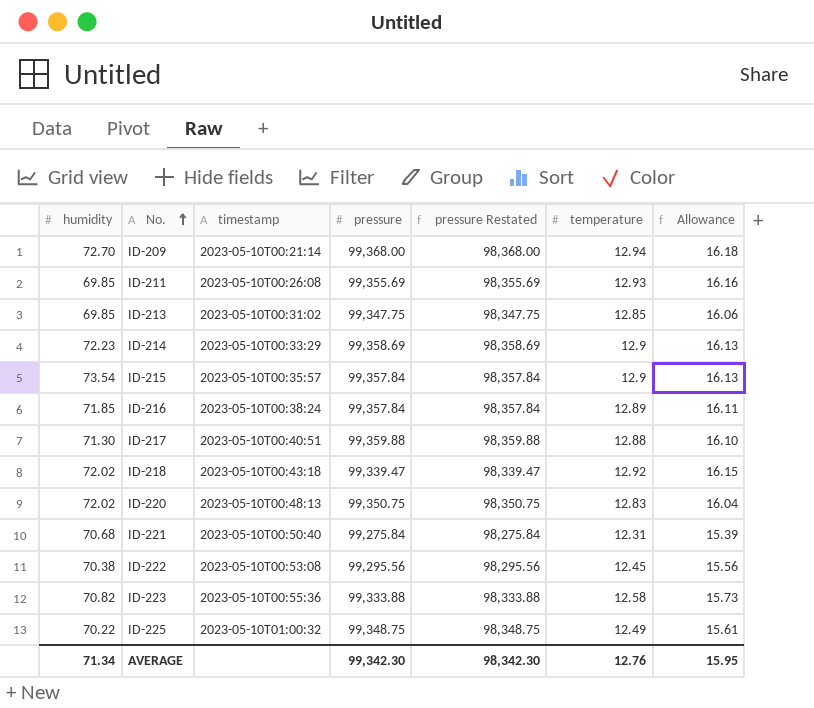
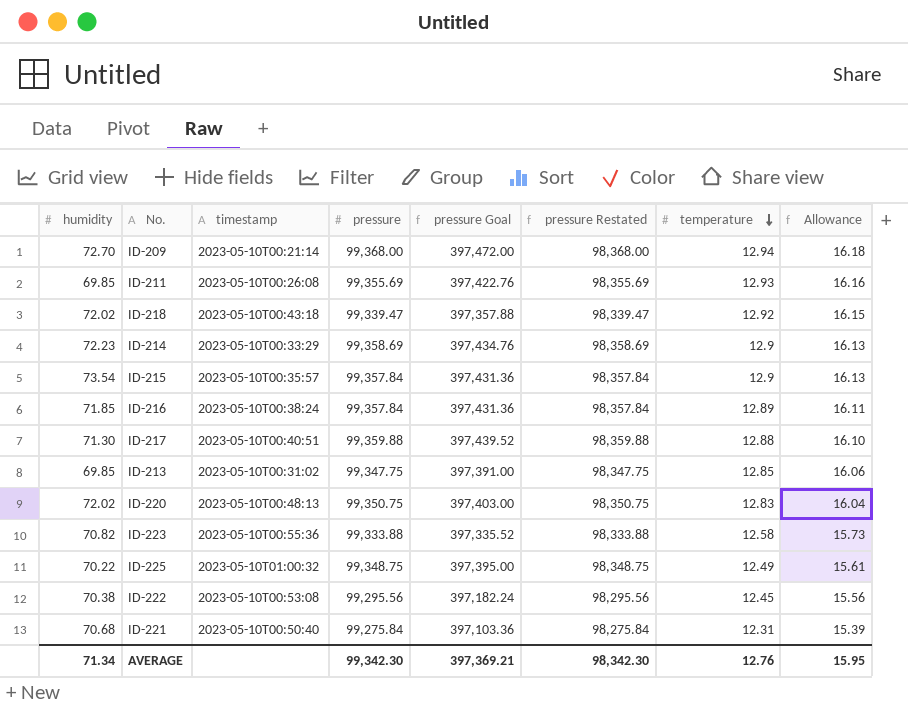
row order: No. ascending -> temperature descending
column pressure Goal | formula: none -> [pressure] * 4

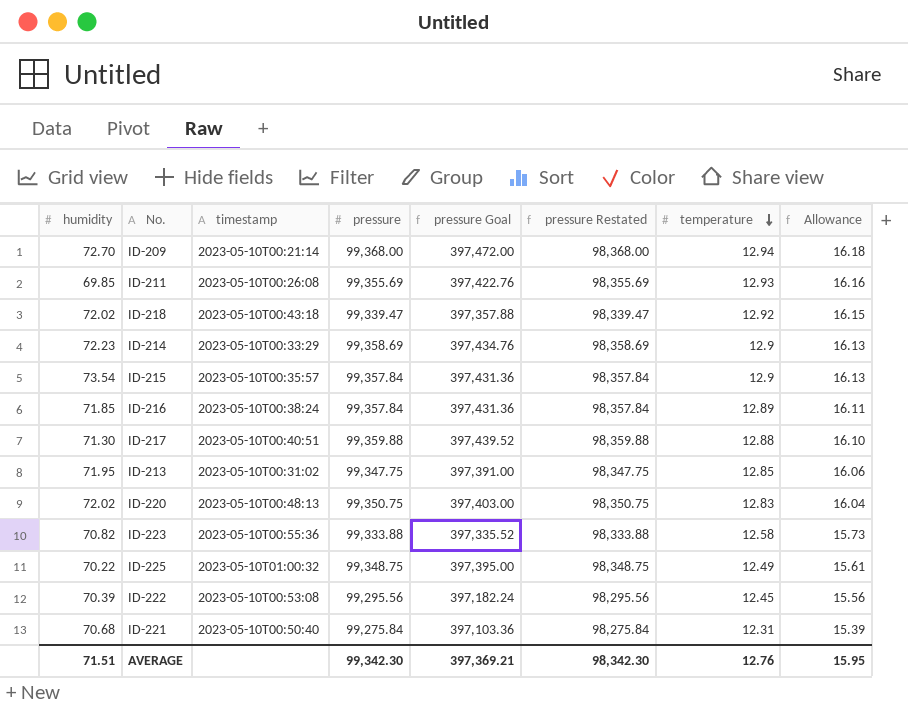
ID-213 | humidity: 69.85 -> 71.95
ID-222 | humidity: 70.38 -> 70.39
AVERAGE | humidity: 71.34 -> 71.51

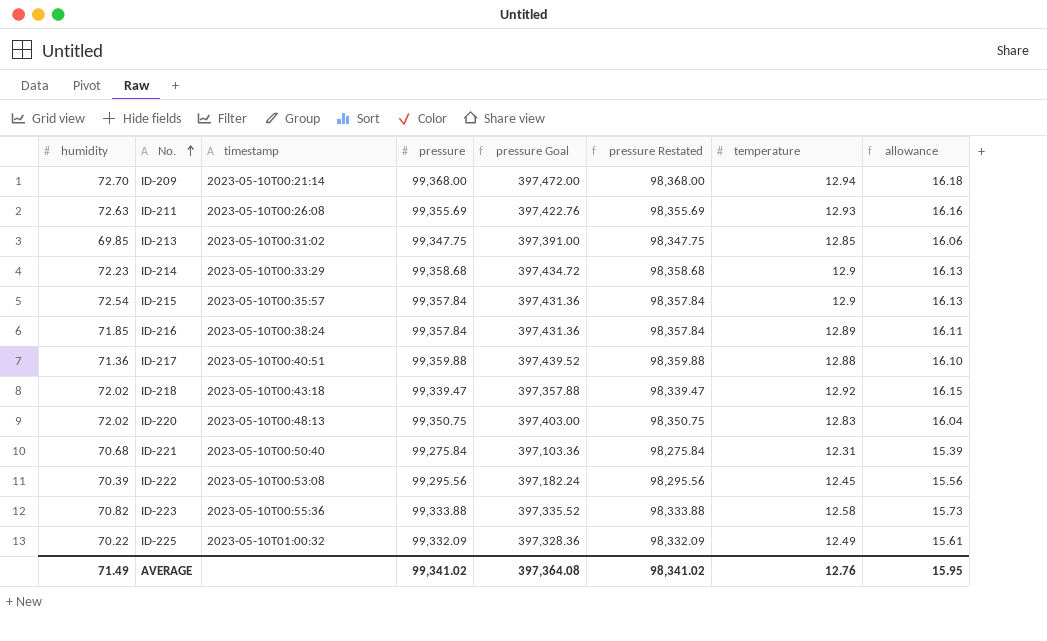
row order: temperature descending -> No. ascending
column name: Allowance -> allowance
ID-211 | humidity: 69.85 -> 72.63
ID-213 | humidity: 71.95 -> 69.85
ID-214 | pressure: 99,358.69 -> 99,358.68
ID-214 | pressure Goal: 397,434.76 -> 397,434.72
ID-214 | pressure Restated: 98,358.69 -> 98,358.68
ID-215 | humidity: 73.54 -> 72.54
ID-217 | humidity: 71.30 -> 71.36
ID-225 | pressure: 99,348.75 -> 99,332.09
ID-225 | pressure Goal: 397,395.00 -> 397,328.36
ID-225 | pressure Restated: 98,348.75 -> 98,332.09
AVERAGE | humidity: 71.51 -> 71.49
AVERAGE | pressure: 99,342.30 -> 99,341.02
AVERAGE | pressure Goal: 397,369.21 -> 397,364.08
AVERAGE | pressure Restated: 98,342.30 -> 98,341.02

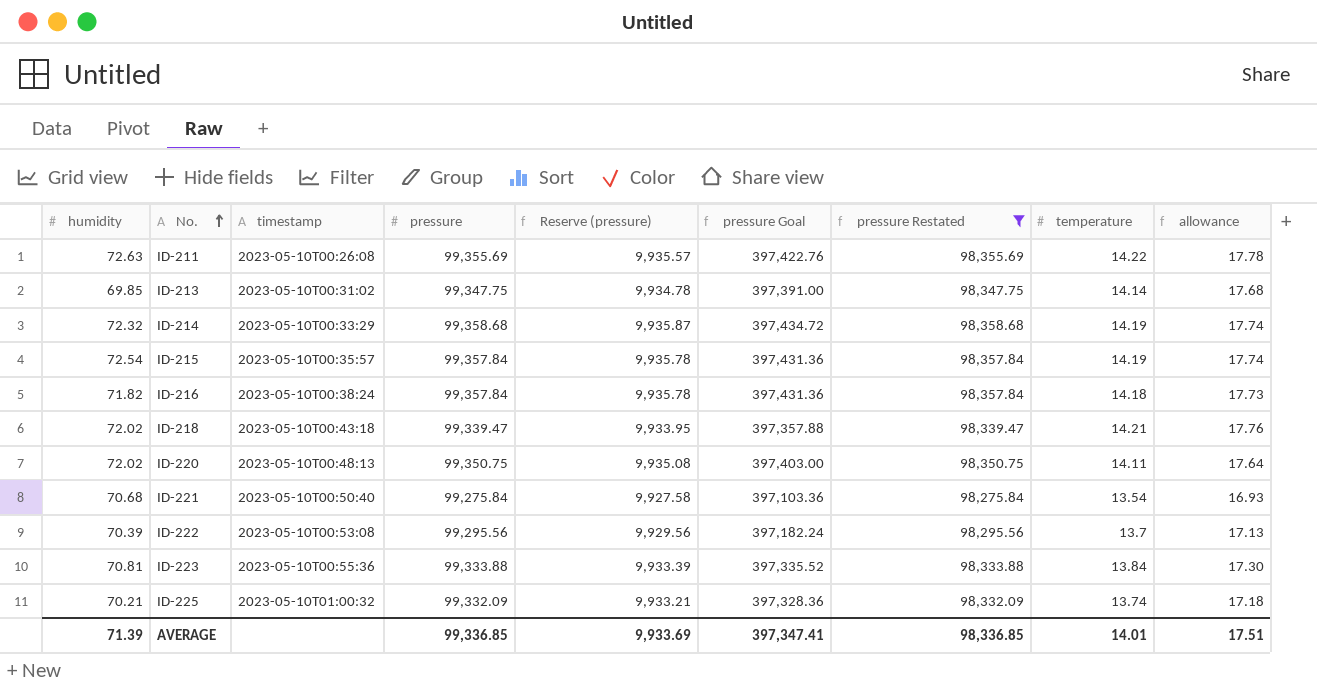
filter: none -> pressure Restated <= 98,358.68
column Reserve (pressure) | formula: none -> [pressure] * 0.1
ID-211 | temperature: 12.93 -> 14.22
ID-211 | allowance: 16.16 -> 17.78
ID-213 | temperature: 12.85 -> 14.14
ID-213 | allowance: 16.06 -> 17.68
ID-214 | humidity: 72.23 -> 72.32
ID-214 | temperature: 12.9 -> 14.19
ID-214 | allowance: 16.13 -> 17.74
ID-215 | temperature: 12.9 -> 14.19
ID-215 | allowance: 16.13 -> 17.74
ID-216 | humidity: 71.85 -> 71.82
ID-216 | temperature: 12.89 -> 14.18
ID-216 | allowance: 16.11 -> 17.73
ID-218 | temperature: 12.92 -> 14.21
ID-218 | allowance: 16.15 -> 17.76
ID-220 | temperature: 12.83 -> 14.11
ID-220 | allowance: 16.04 -> 17.64
ID-221 | temperature: 12.31 -> 13.54
ID-221 | allowance: 15.39 -> 16.93
ID-222 | temperature: 12.45 -> 13.7
ID-222 | allowance: 15.56 -> 17.13
ID-223 | humidity: 70.82 -> 70.81
ID-223 | temperature: 12.58 -> 13.84
ID-223 | allowance: 15.73 -> 17.30
ID-225 | humidity: 70.22 -> 70.21
ID-225 | temperature: 12.49 -> 13.74
ID-225 | allowance: 15.61 -> 17.18
AVERAGE | humidity: 71.49 -> 71.39
AVERAGE | pressure: 99,341.02 -> 99,336.85
AVERAGE | pressure Goal: 397,364.08 -> 397,347.41
AVERAGE | pressure Restated: 98,341.02 -> 98,336.85
AVERAGE | temperature: 12.76 -> 14.01
AVERAGE | allowance: 15.95 -> 17.51

